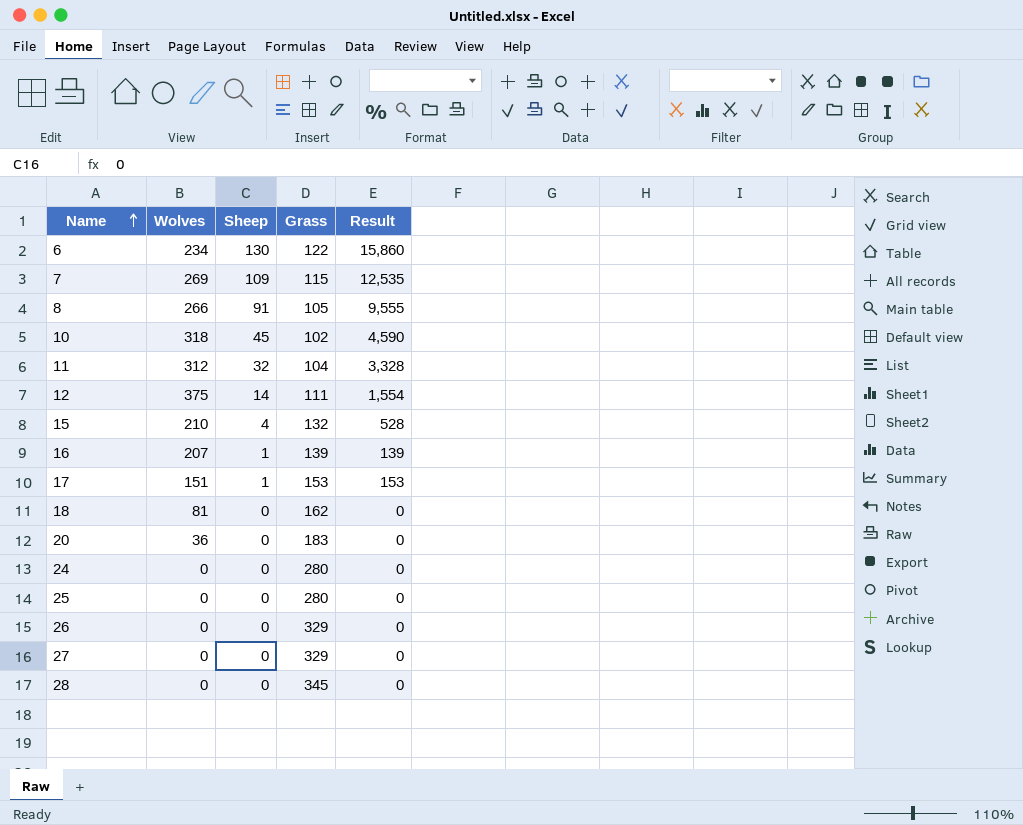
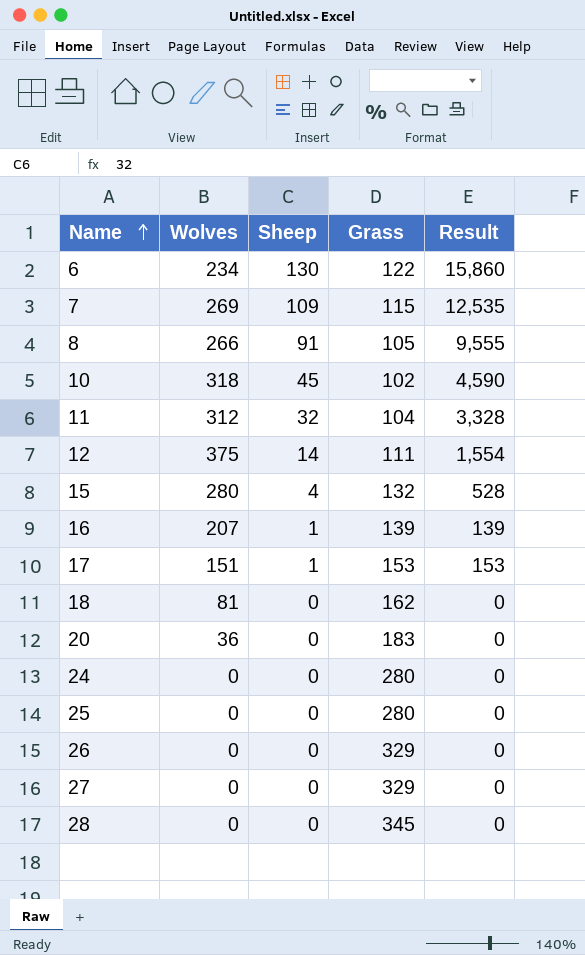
15 | Wolves: 210 -> 280

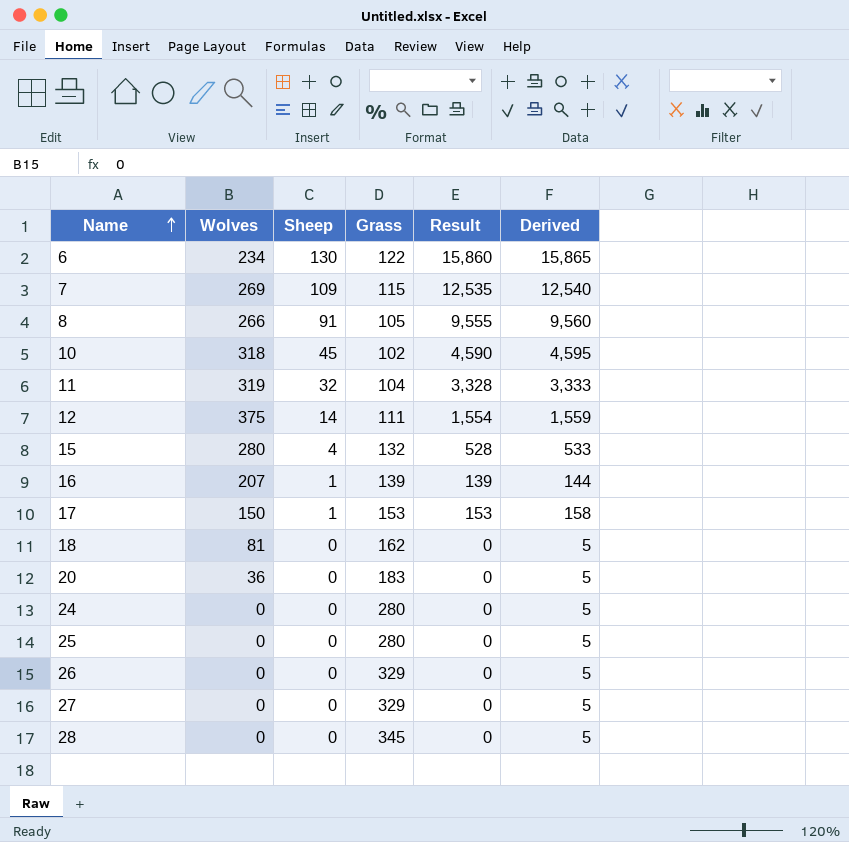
column Derived | formula: none -> [Result] + 5
11 | Wolves: 312 -> 319
17 | Wolves: 151 -> 150

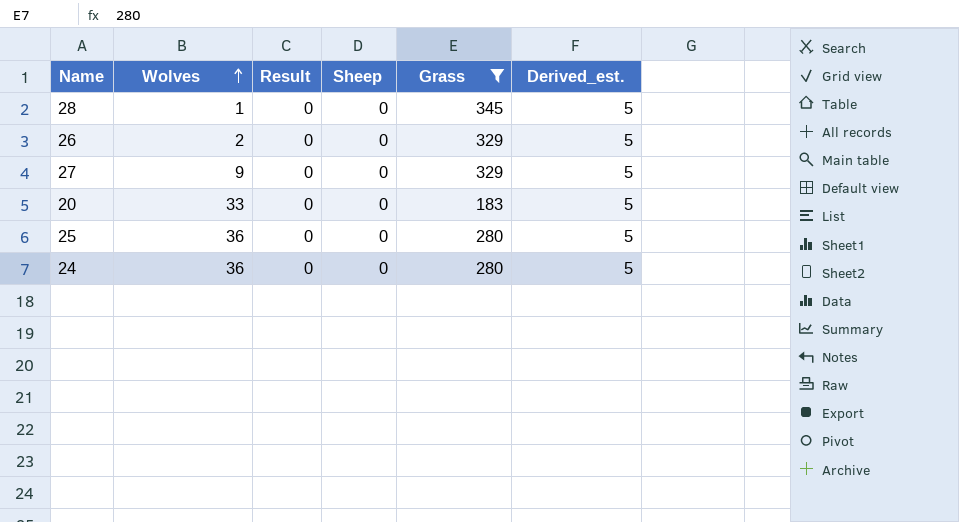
filter: none -> Grass >= 183
row order: Name ascending -> Wolves ascending
column Result | position: 5 -> 3
column name: Derived -> Derived_est.
28 | Wolves: 0 -> 1
26 | Wolves: 0 -> 2
27 | Wolves: 0 -> 9
20 | Wolves: 36 -> 33
25 | Wolves: 0 -> 36
24 | Wolves: 0 -> 36

